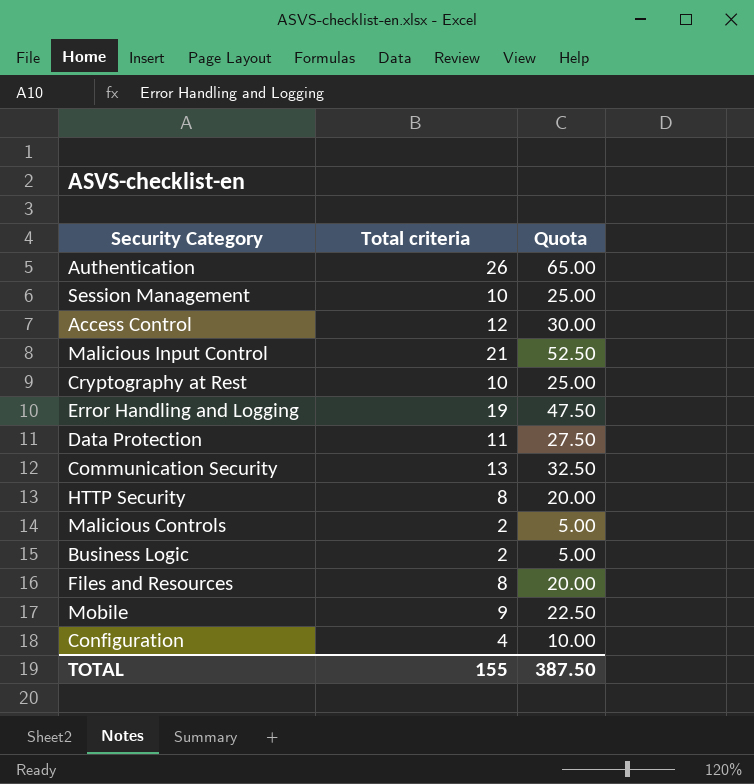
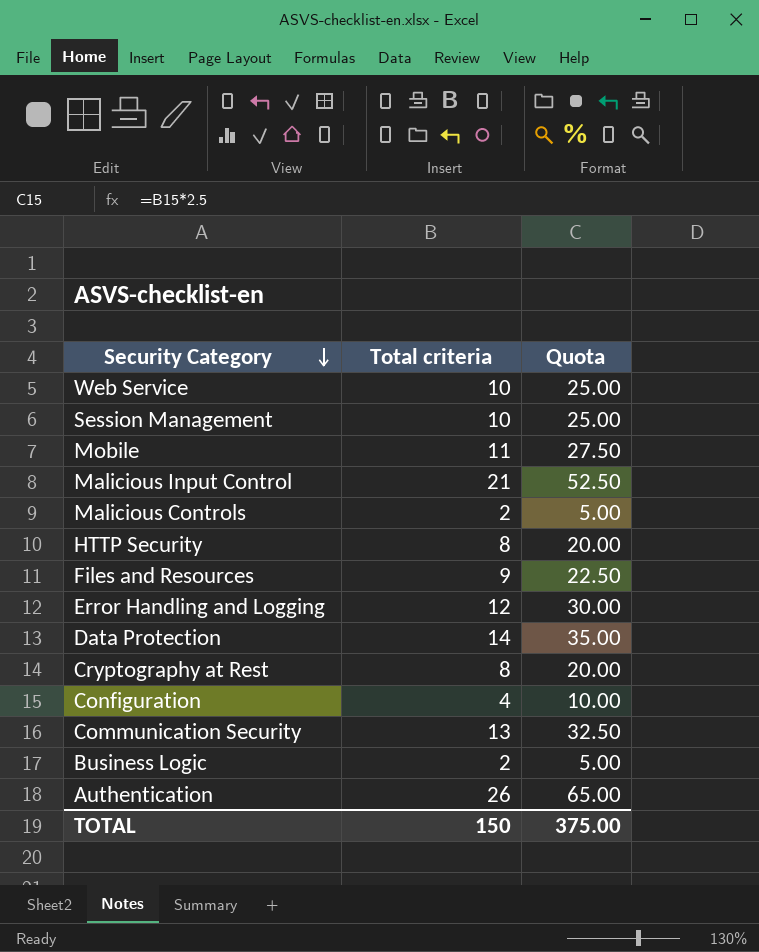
row order: none -> Security Category descending
row Access Control: 12 | 30.00 -> none
row Web Service: none -> 10 | 25.00
Mobile | Total criteria: 9 -> 11
Mobile | Quota: 22.50 -> 27.50
Files and Resources | Total criteria: 8 -> 9
Files and Resources | Quota: 20.00 -> 22.50
Error Handling and Logging | Total criteria: 19 -> 12
Error Handling and Logging | Quota: 47.50 -> 30.00
Data Protection | Total criteria: 11 -> 14
Data Protection | Quota: 27.50 -> 35.00
Cryptography at Rest | Total criteria: 10 -> 8
Cryptography at Rest | Quota: 25.00 -> 20.00
TOTAL | Total criteria: 155 -> 150
TOTAL | Quota: 387.50 -> 375.00

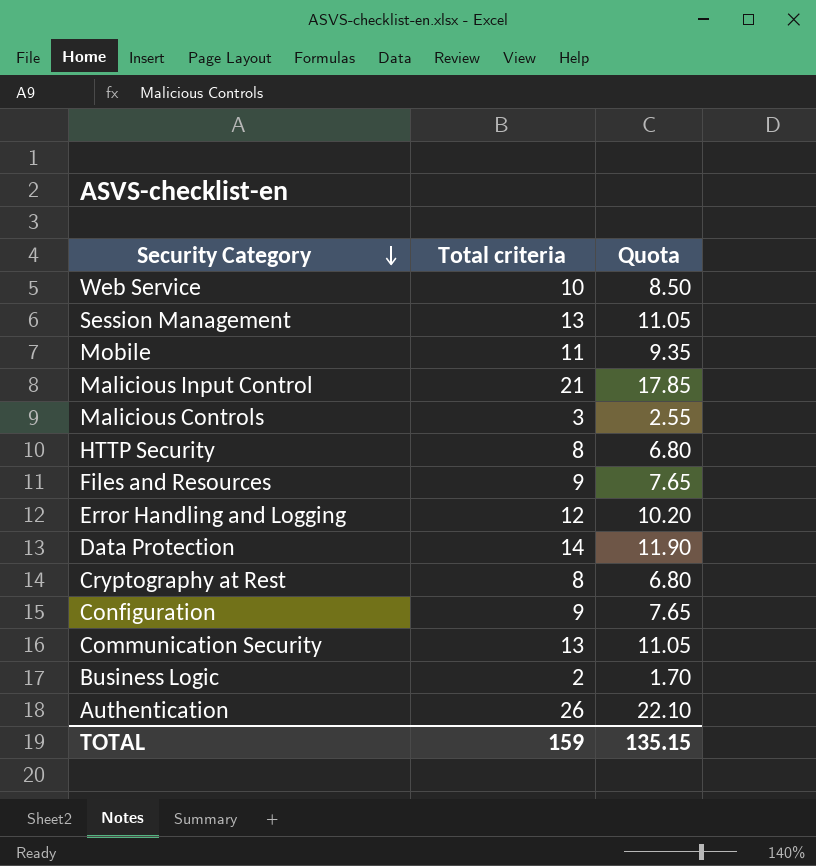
column Quota | formula: [Total criteria] * 2.5 -> [Total criteria] * 0.85
Session Management | Total criteria: 10 -> 13
Malicious Controls | Total criteria: 2 -> 3
Configuration | Total criteria: 4 -> 9
TOTAL | Total criteria: 150 -> 159
TOTAL | Quota: 375.00 -> 135.15

